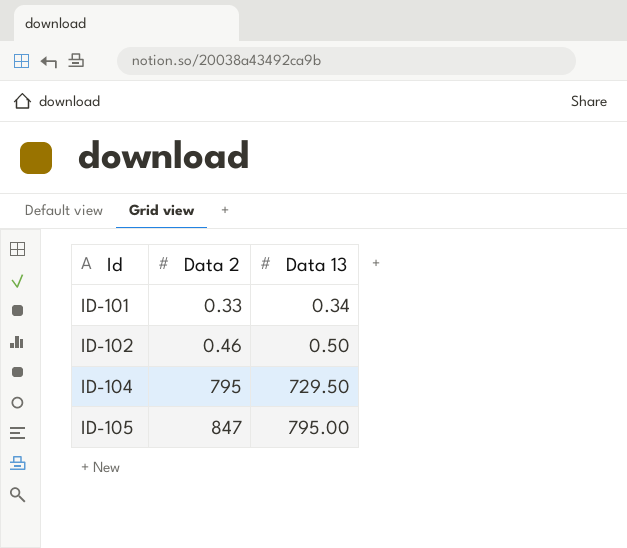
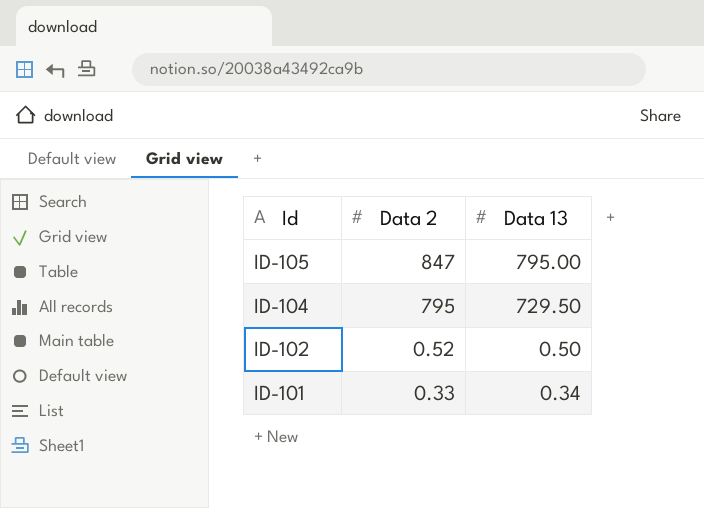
row order: Id ascending -> Id descending
ID-102 | Data 2: 0.46 -> 0.52

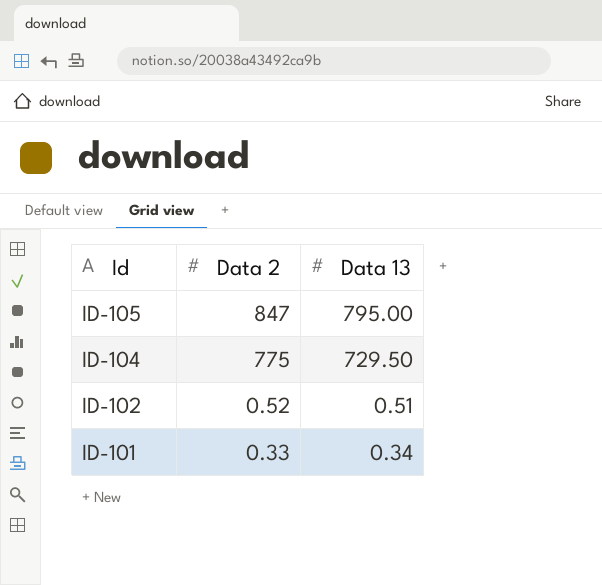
ID-104 | Data 2: 795 -> 775
ID-102 | Data 13: 0.50 -> 0.51

